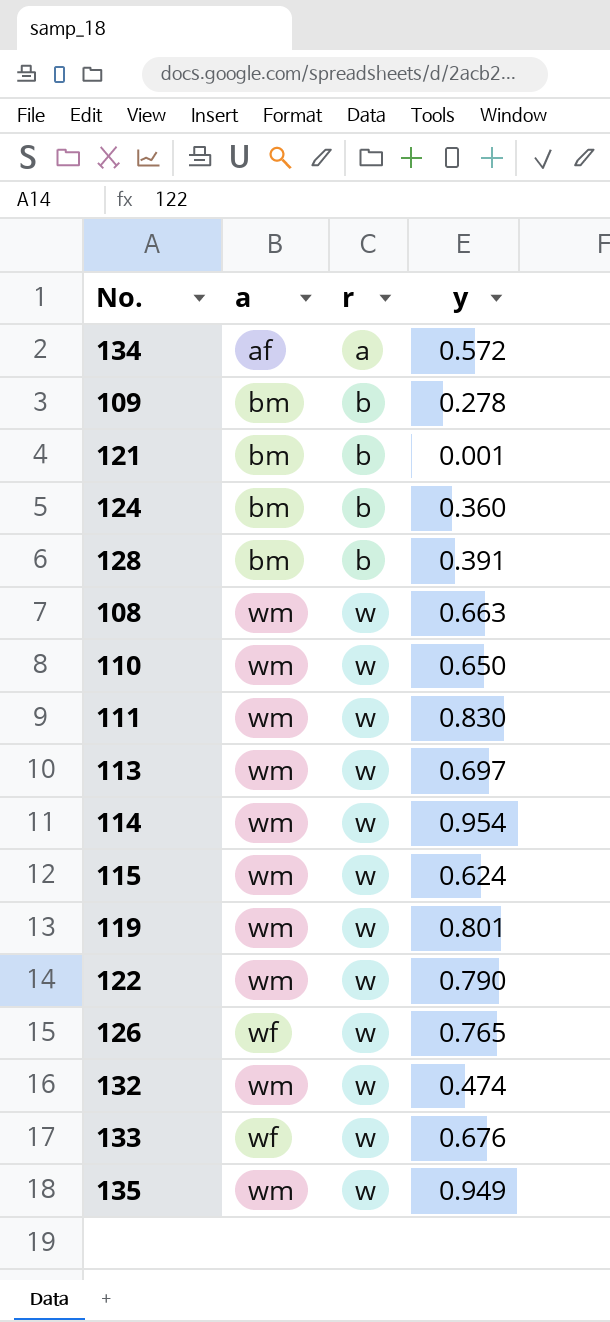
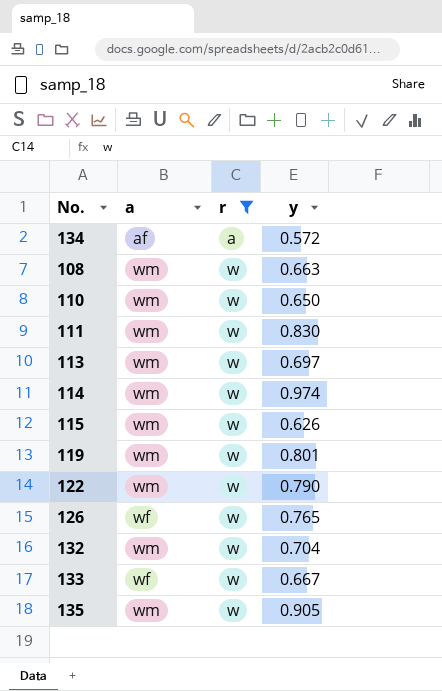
filter: none -> r != b
114 | y: 0.954 -> 0.974
115 | y: 0.624 -> 0.626
132 | y: 0.474 -> 0.704
133 | y: 0.676 -> 0.667
135 | y: 0.949 -> 0.905

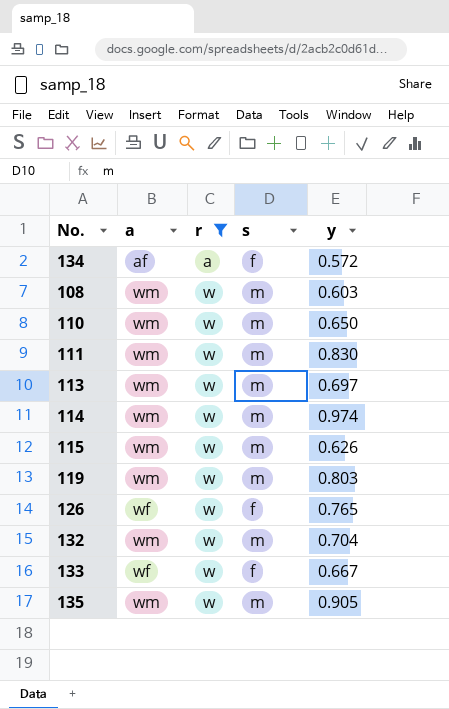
column s | position: none -> 4
row 122: wm | w | 0.790 -> none
108 | y: 0.663 -> 0.603
119 | y: 0.801 -> 0.803

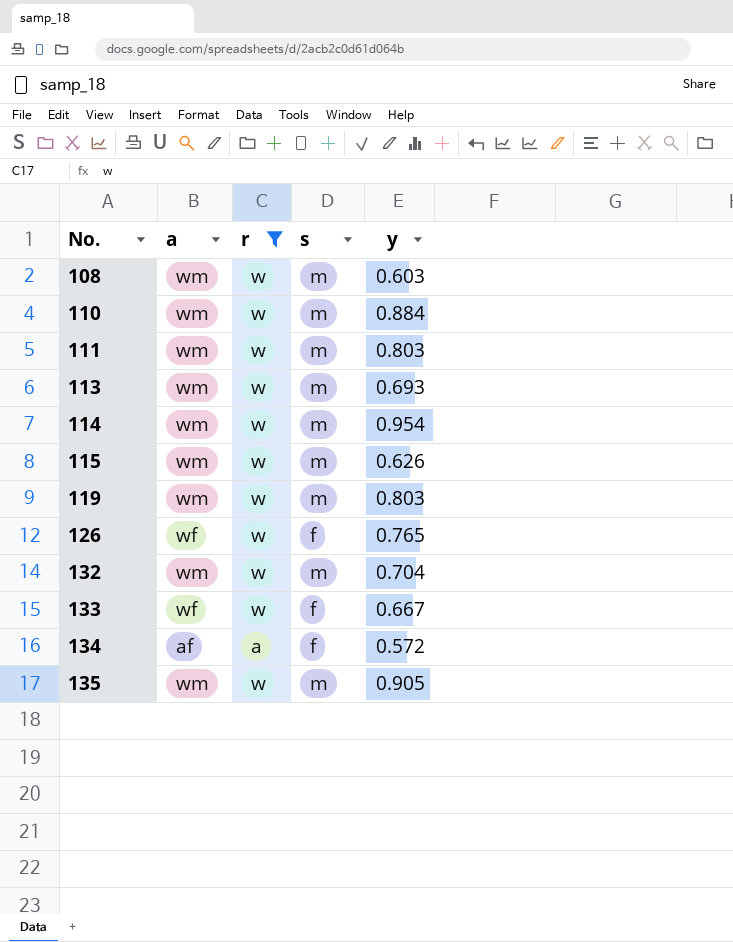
row order: r ascending -> No. ascending
110 | y: 0.650 -> 0.884
111 | y: 0.830 -> 0.803
113 | y: 0.697 -> 0.693
114 | y: 0.974 -> 0.954

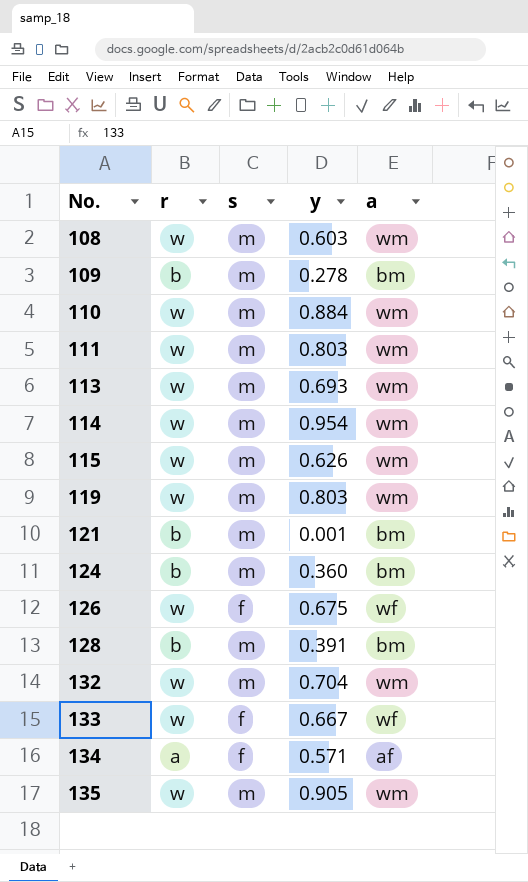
filter: r != b -> none
column a | position: 2 -> 5
126 | y: 0.765 -> 0.675
134 | y: 0.572 -> 0.571

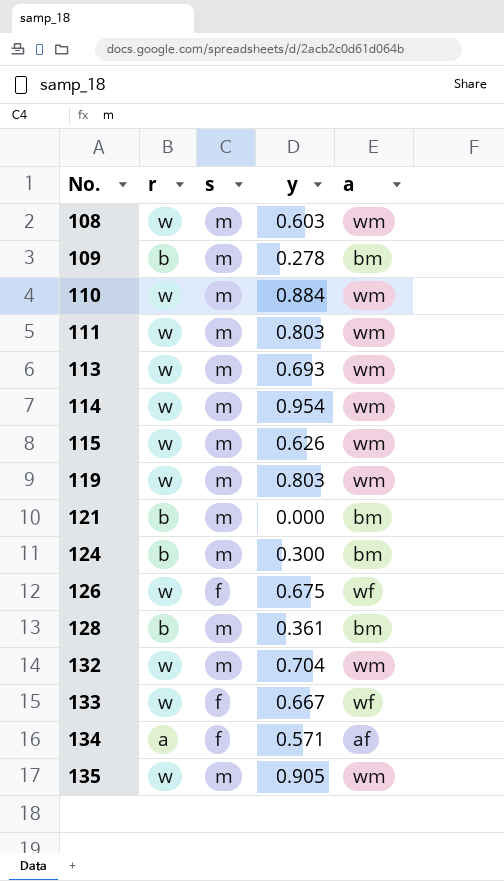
121 | y: 0.001 -> 0.000
124 | y: 0.360 -> 0.300
128 | y: 0.391 -> 0.361

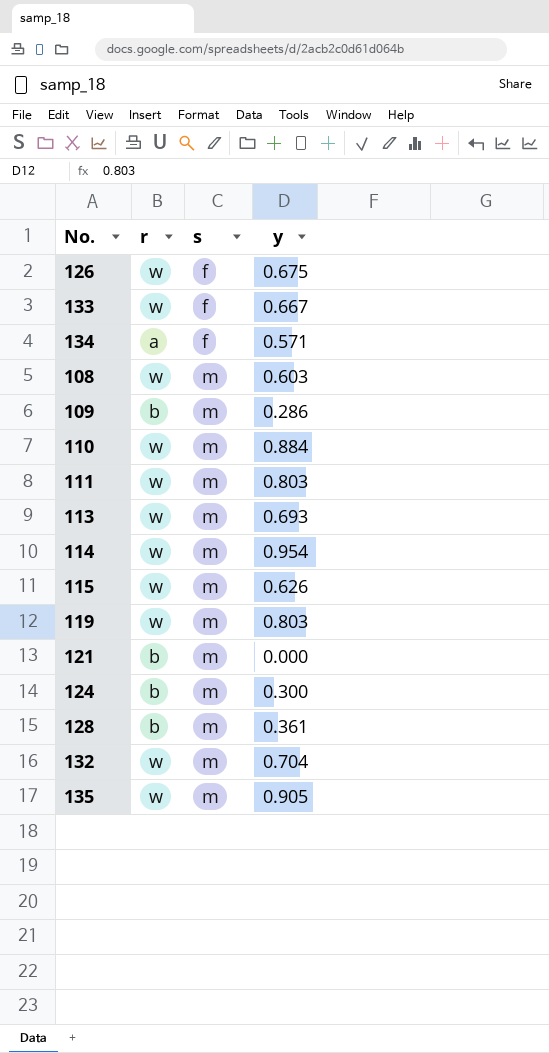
row order: No. ascending -> s ascending
column a | position: 5 -> none
109 | y: 0.278 -> 0.286

